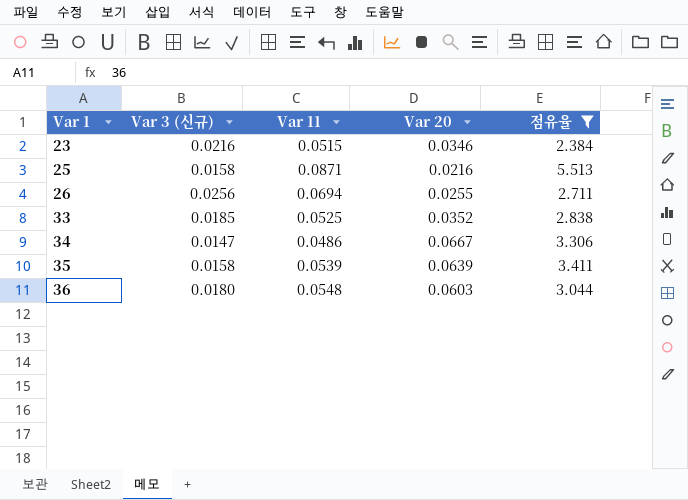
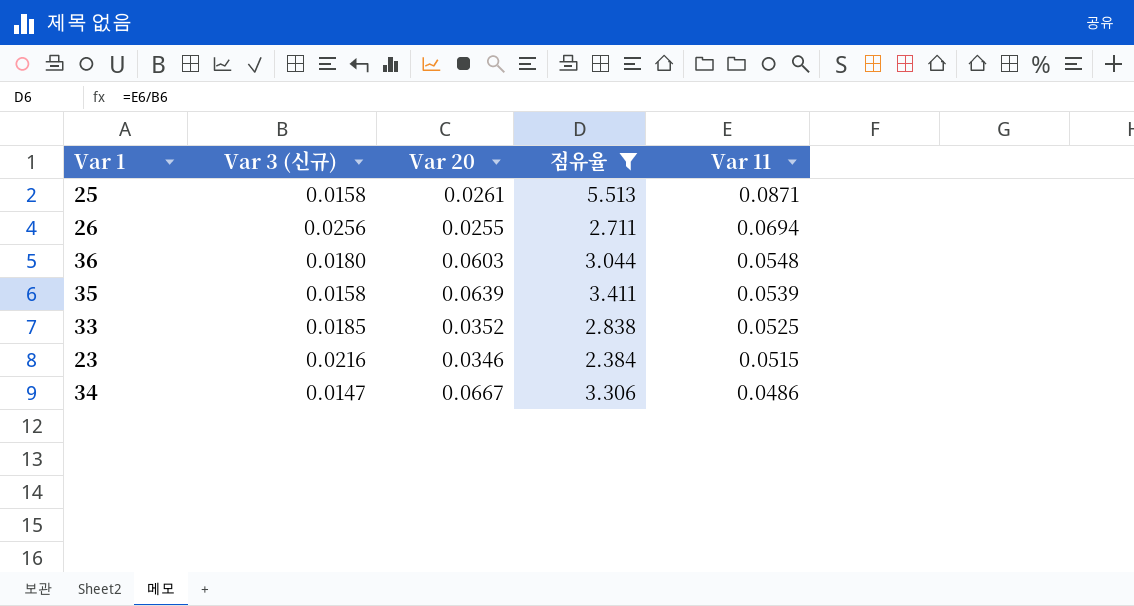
row order: Var 1 ascending -> Var 11 descending
column Var 11 | position: 3 -> 5
25 | Var 20: 0.0216 -> 0.0261

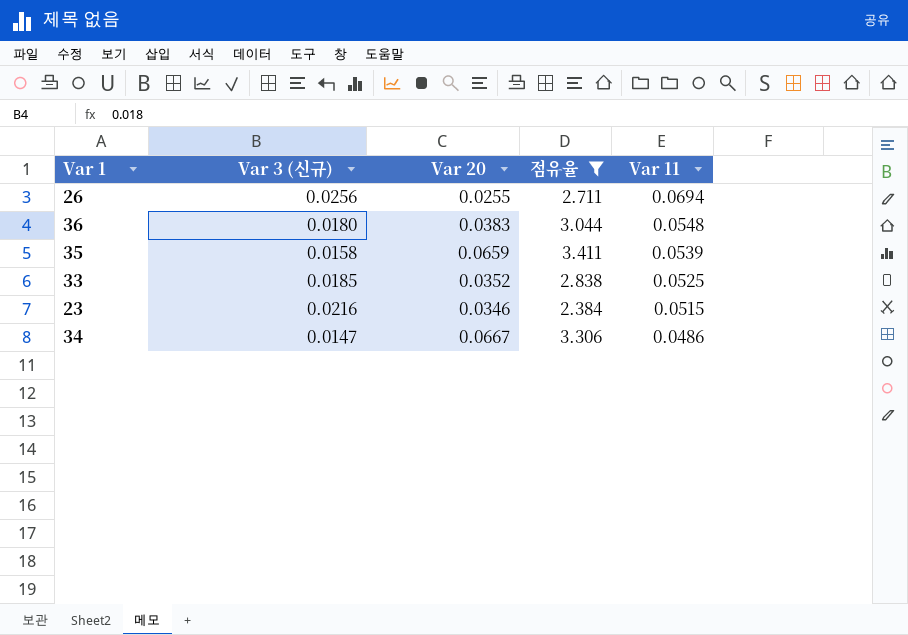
row 25: 0.0158 | 0.0261 | 5.513 | 0.0871 -> none
36 | Var 20: 0.0603 -> 0.0383
35 | Var 20: 0.0639 -> 0.0659

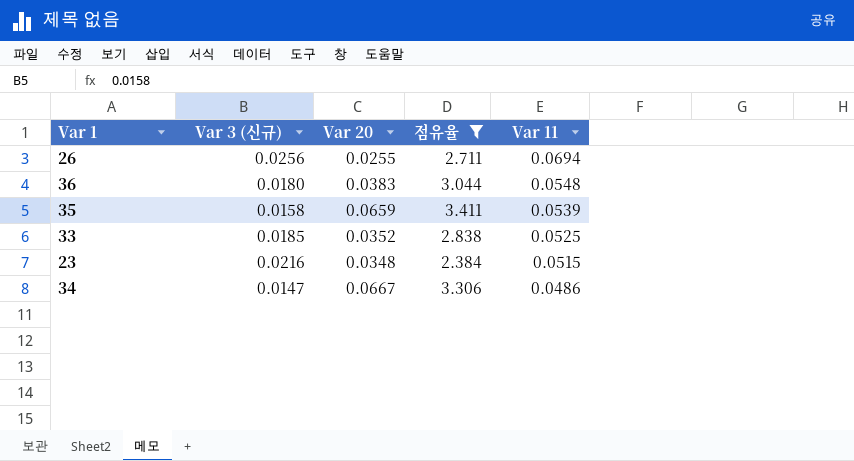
23 | Var 20: 0.0346 -> 0.0348

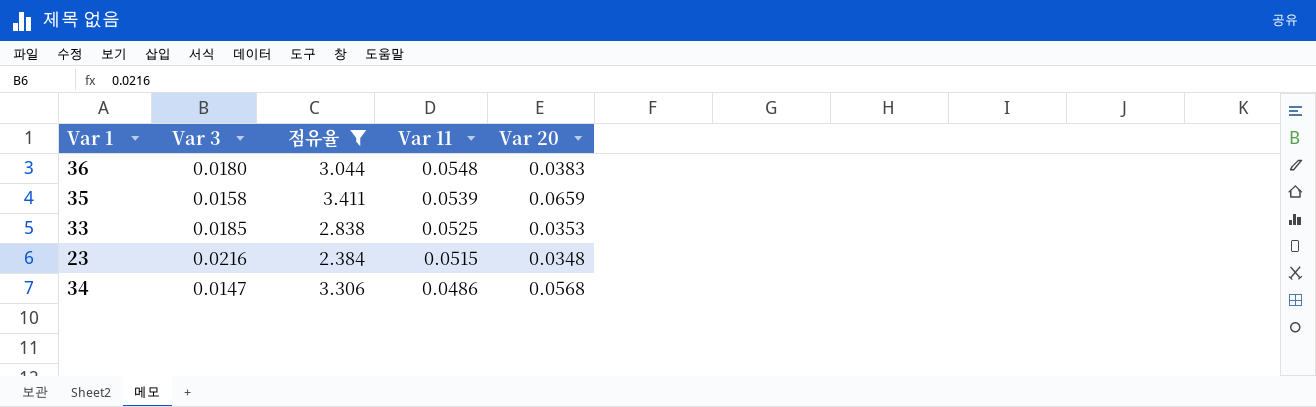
column name: Var 3 (신규) -> Var 3
column Var 20 | position: 3 -> 5
row 26: 0.0256 | 0.0255 | 2.711 | 0.0694 -> none
33 | Var 20: 0.0352 -> 0.0353
34 | Var 20: 0.0667 -> 0.0568

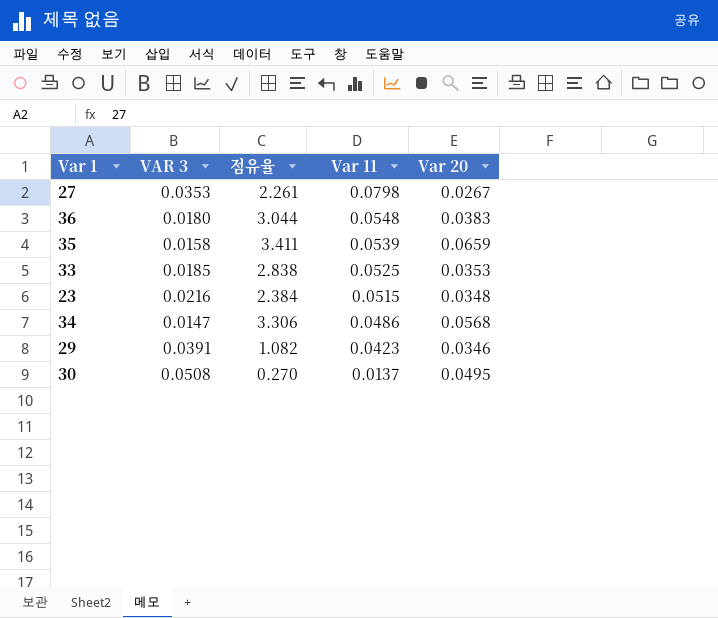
filter: 점유율 >= 2.384 -> none
column name: Var 3 -> VAR 3

